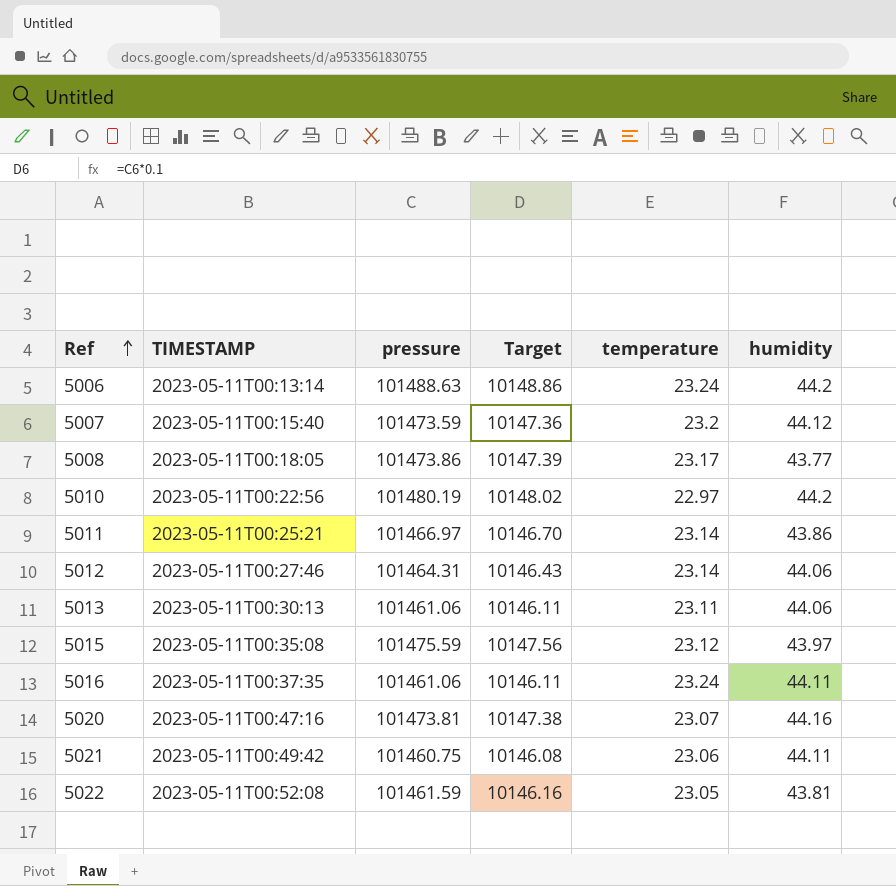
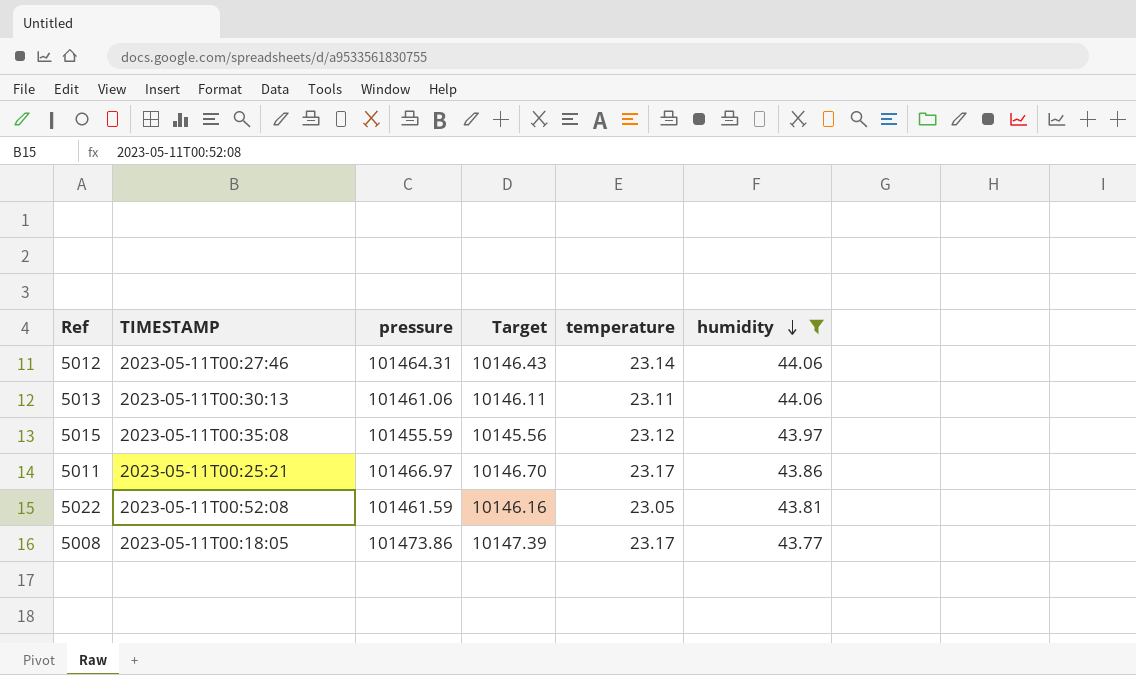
filter: none -> humidity <= 44.06
row order: Ref ascending -> humidity descending
5015 | pressure: 101475.59 -> 101455.59
5015 | Target: 10147.56 -> 10145.56
5011 | temperature: 23.14 -> 23.17

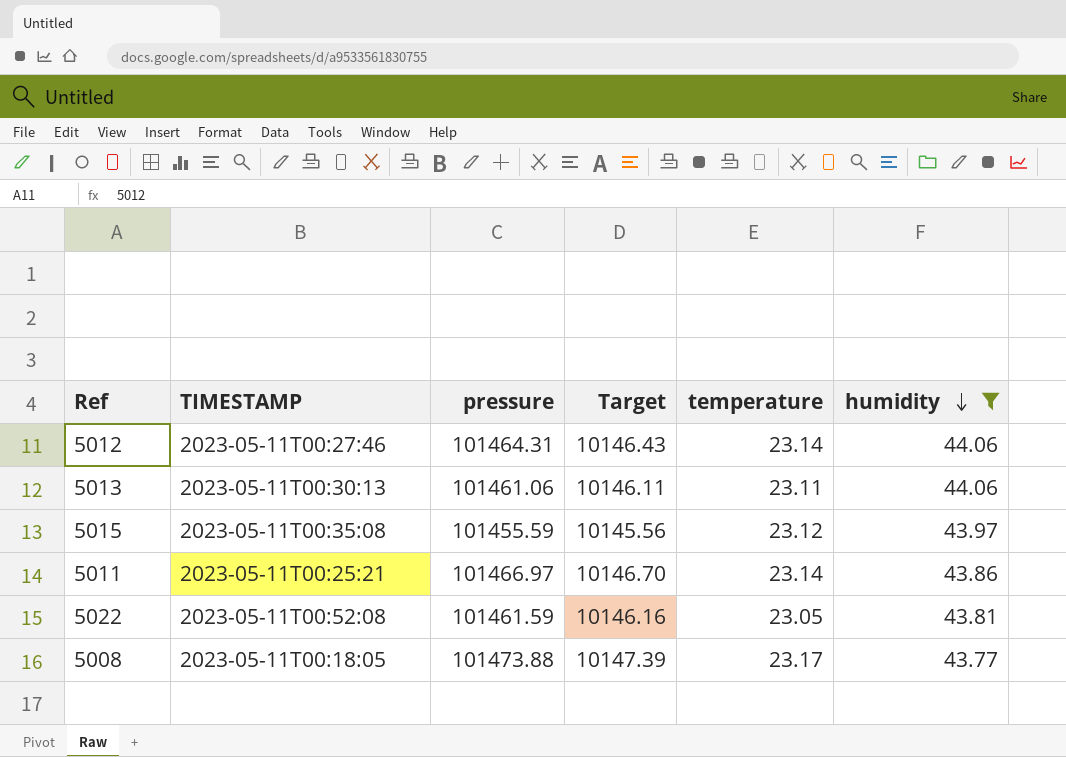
5011 | temperature: 23.17 -> 23.14
5008 | pressure: 101473.86 -> 101473.88

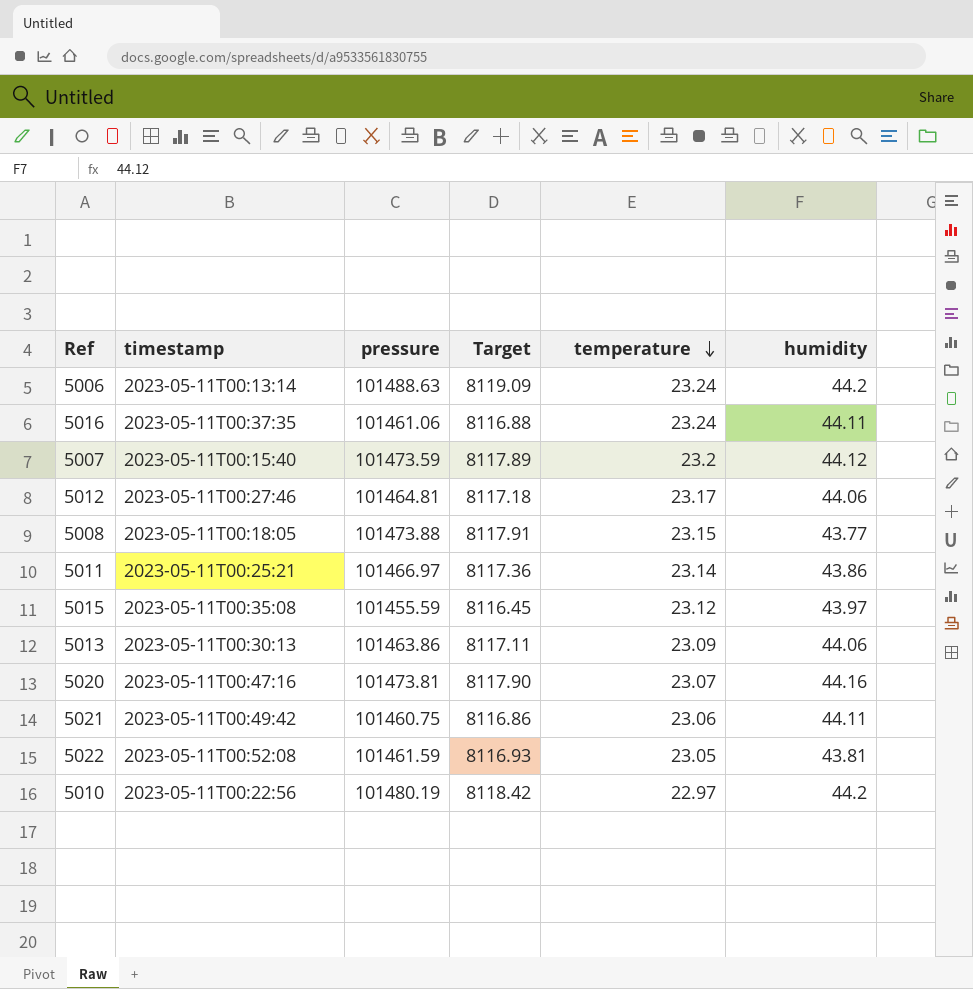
filter: humidity <= 44.06 -> none
row order: humidity descending -> temperature descending
column name: TIMESTAMP -> timestamp
column Target | formula: [pressure] * 0.1 -> [pressure] * 0.08
5012 | pressure: 101464.31 -> 101464.81
5012 | temperature: 23.14 -> 23.17
5008 | temperature: 23.17 -> 23.15
5013 | pressure: 101461.06 -> 101463.86
5013 | temperature: 23.11 -> 23.09

